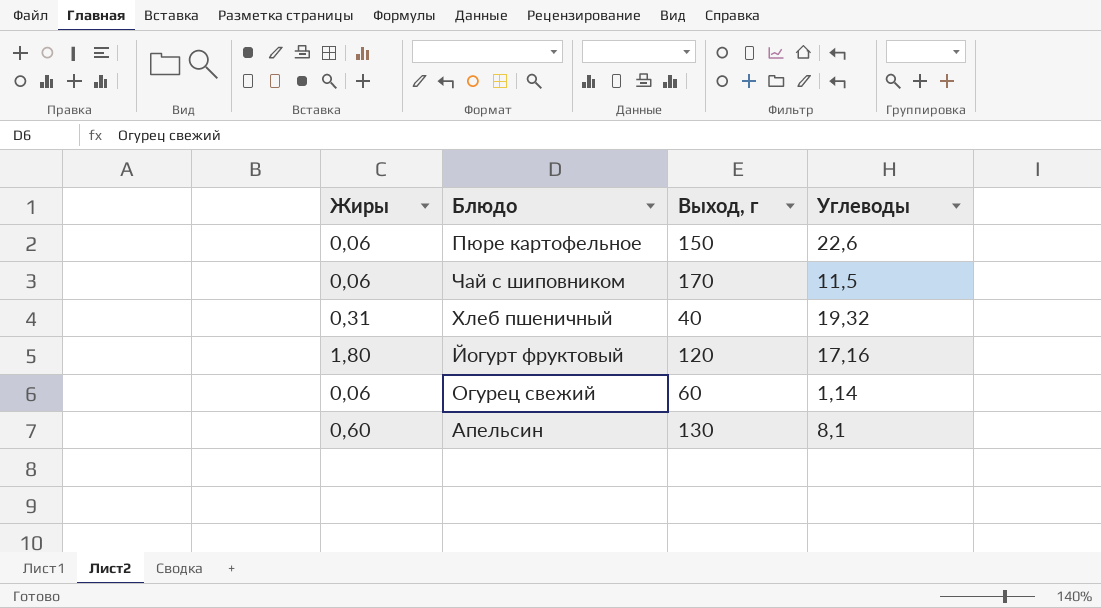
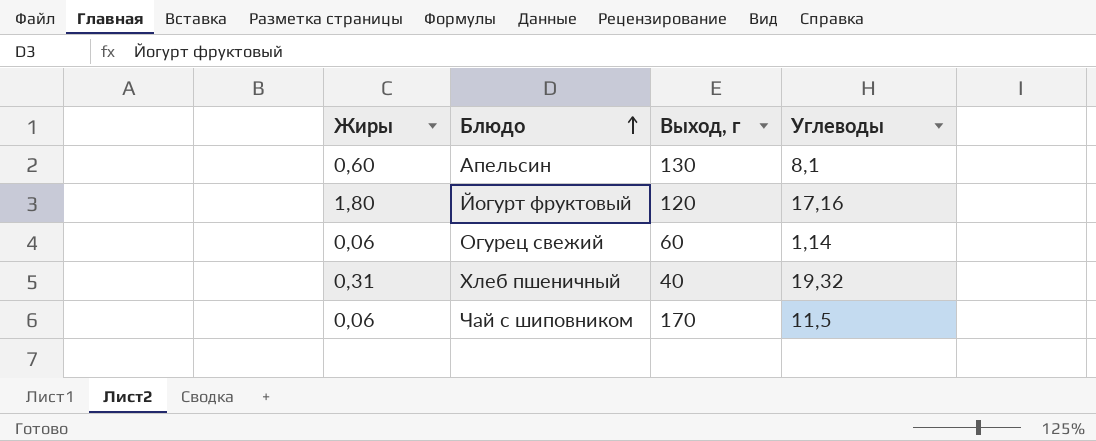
row order: none -> Блюдо ascending
row Пюре картофельное: 0,06 | 150 | 22,6 -> none

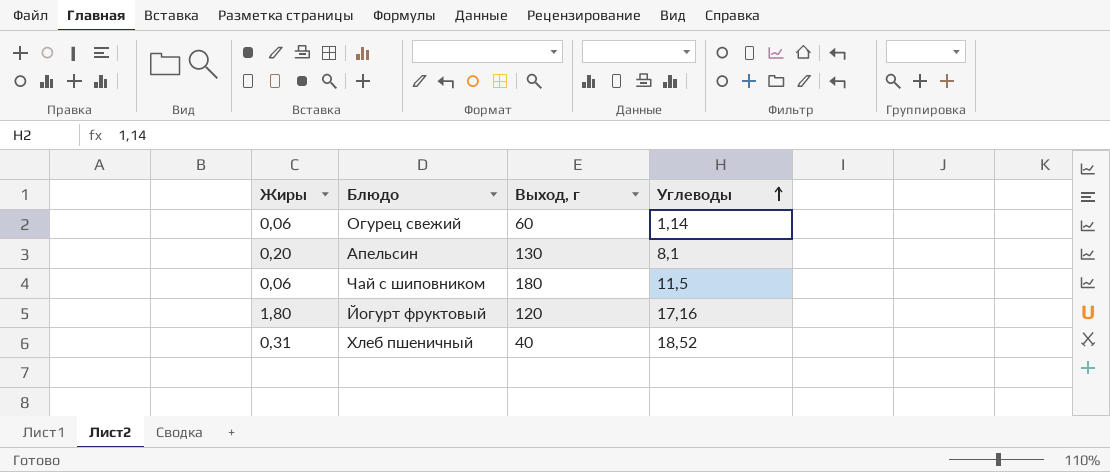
row order: Блюдо ascending -> Углеводы ascending
Апельсин | Жиры: 0,60 -> 0,20
Чай с шиповником | Выход, г: 170 -> 180
Хлеб пшеничный | Углеводы: 19,32 -> 18,52

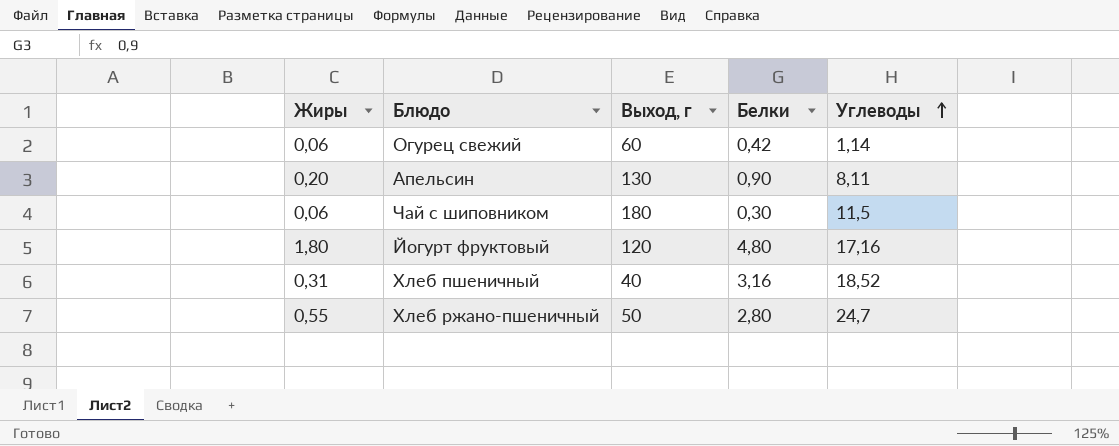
column Белки | position: none -> 4
Апельсин | Углеводы: 8,1 -> 8,11
row Хлеб ржано-пшеничный: none -> 0,55 | 50 | 2,80 | 24,7

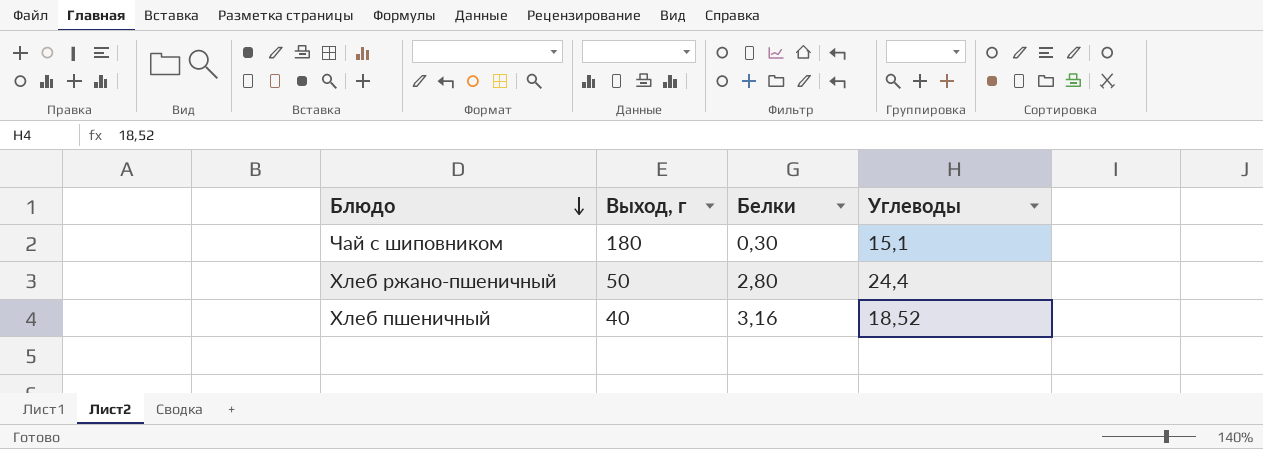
row order: Углеводы ascending -> Блюдо descending
column Жиры | position: 1 -> none
row Огурец свежий: 0,06 | 60 | 0,42 | 1,14 -> none
row Апельсин: 0,20 | 130 | 0,90 | 8,11 -> none
row Йогурт фруктовый: 1,80 | 120 | 4,80 | 17,16 -> none
Чай с шиповником | Углеводы: 11,5 -> 15,1
Хлеб ржано-пшеничный | Углеводы: 24,7 -> 24,4

